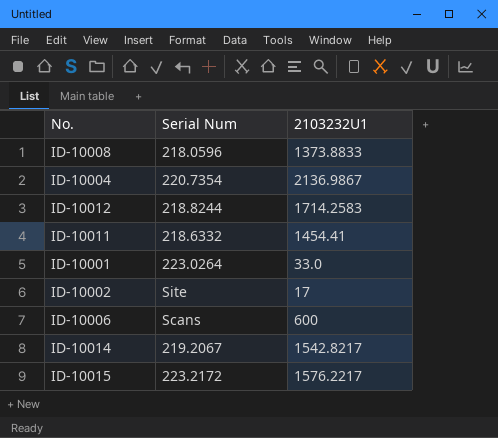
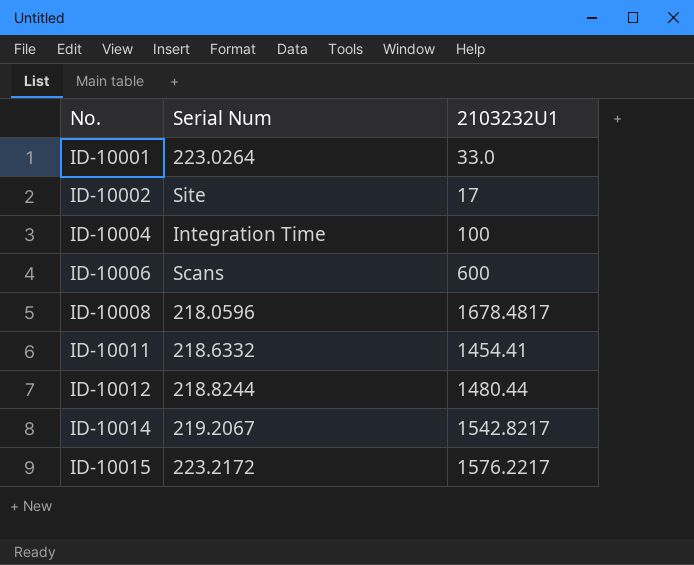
row order: none -> No. ascending
ID-10004 | Serial Num: 220.7354 -> Integration Time
ID-10004 | 2103232U1: 2136.9867 -> 100
ID-10008 | 2103232U1: 1373.8833 -> 1678.4817
ID-10012 | 2103232U1: 1714.2583 -> 1480.44

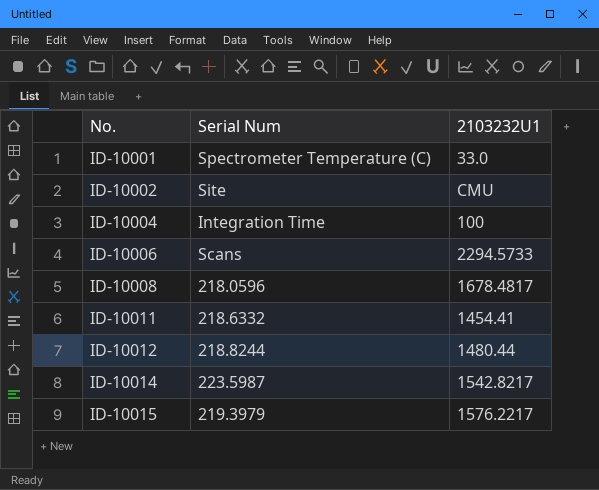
ID-10001 | Serial Num: 223.0264 -> Spectrometer Temperature (C)
ID-10002 | 2103232U1: 17 -> CMU
ID-10006 | 2103232U1: 600 -> 2294.5733
ID-10014 | Serial Num: 219.2067 -> 223.5987
ID-10015 | Serial Num: 223.2172 -> 219.3979

